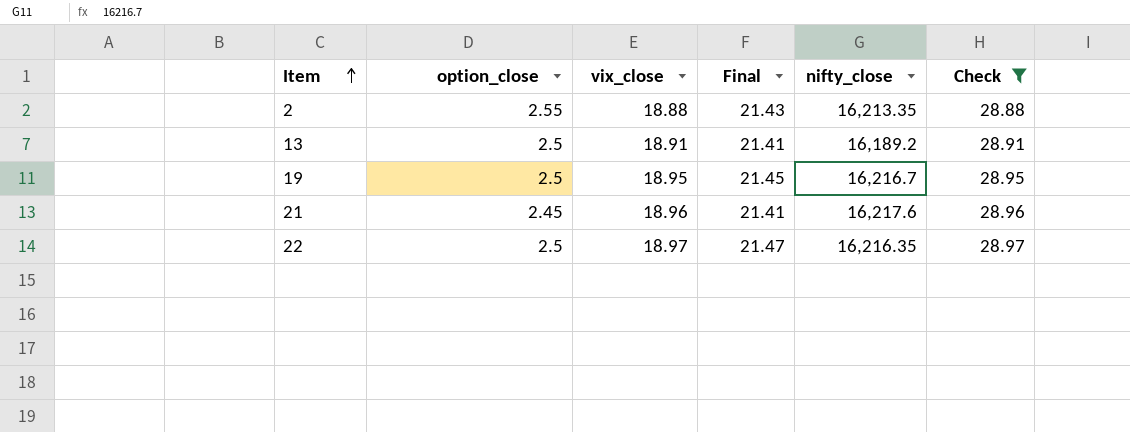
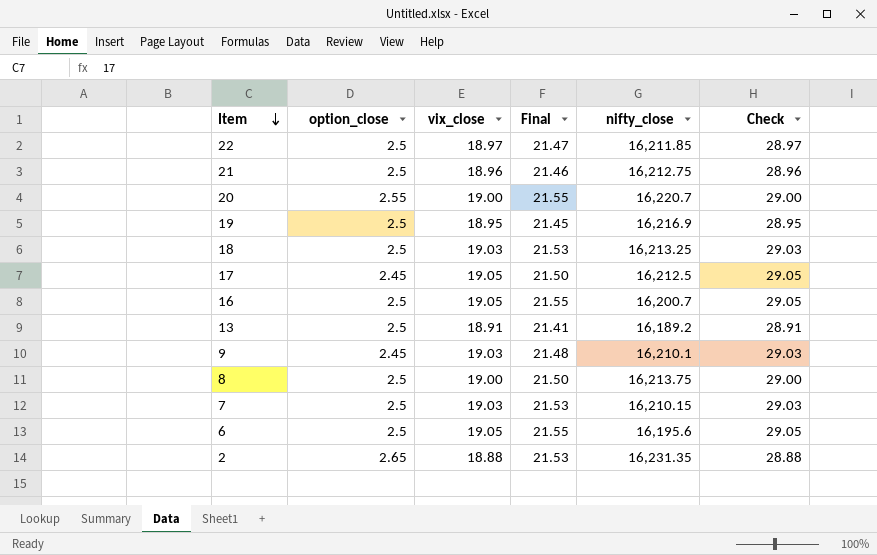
filter: Check <= 28.97 -> none
row order: Item ascending -> Item descending
22 | nifty_close: 16,216.35 -> 16,211.85
21 | option_close: 2.45 -> 2.5
21 | Final: 21.41 -> 21.46
21 | nifty_close: 16,217.6 -> 16,212.75
19 | nifty_close: 16,216.7 -> 16,216.9
2 | option_close: 2.55 -> 2.65
2 | Final: 21.43 -> 21.53
2 | nifty_close: 16,213.35 -> 16,231.35

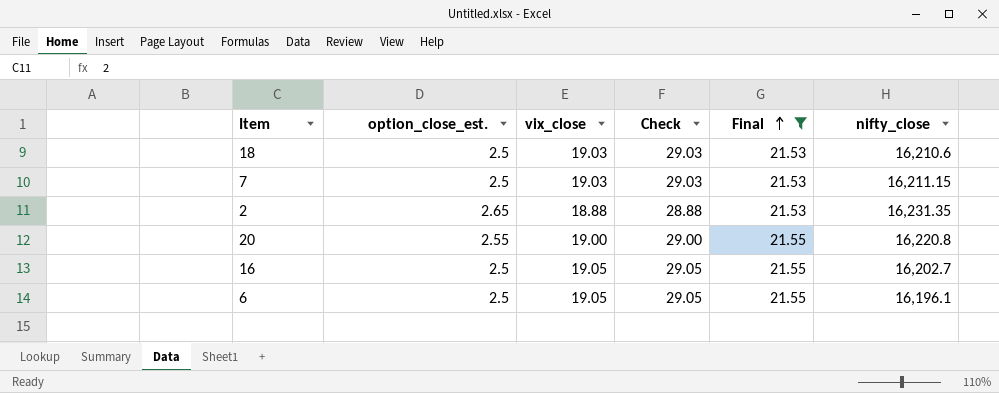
filter: none -> Final >= 21.53
row order: Item descending -> Final ascending
column name: option_close -> option_close_est.
column Check | position: 6 -> 4
18 | nifty_close: 16,213.25 -> 16,210.6
7 | nifty_close: 16,210.15 -> 16,211.15
20 | nifty_close: 16,220.7 -> 16,220.8
16 | nifty_close: 16,200.7 -> 16,202.7
6 | nifty_close: 16,195.6 -> 16,196.1

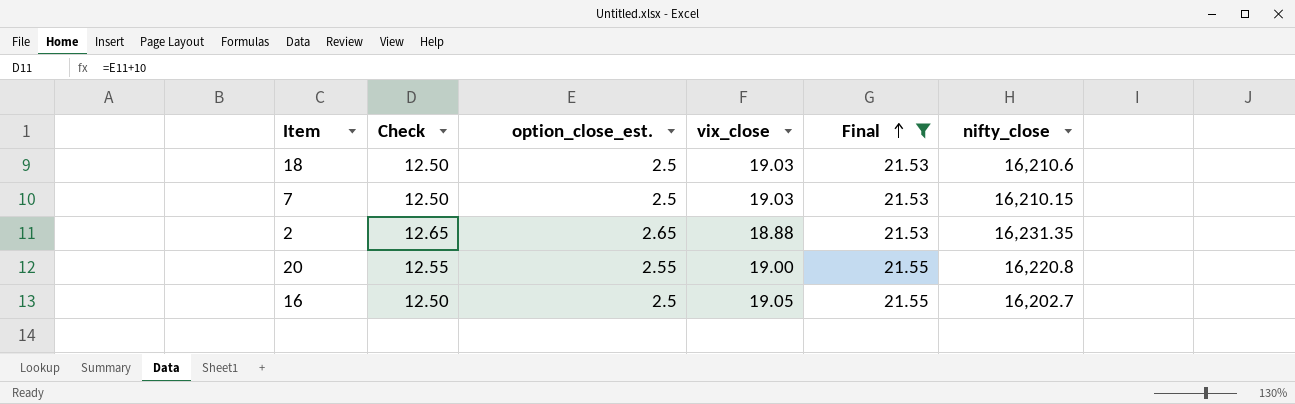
column Check | formula: [vix_close] + 10 -> [option_close_est.] + 10
column Check | position: 4 -> 2
row 6: 2.5 | 19.05 | 29.05 | 21.55 | 16,196.1 -> none
7 | nifty_close: 16,211.15 -> 16,210.15

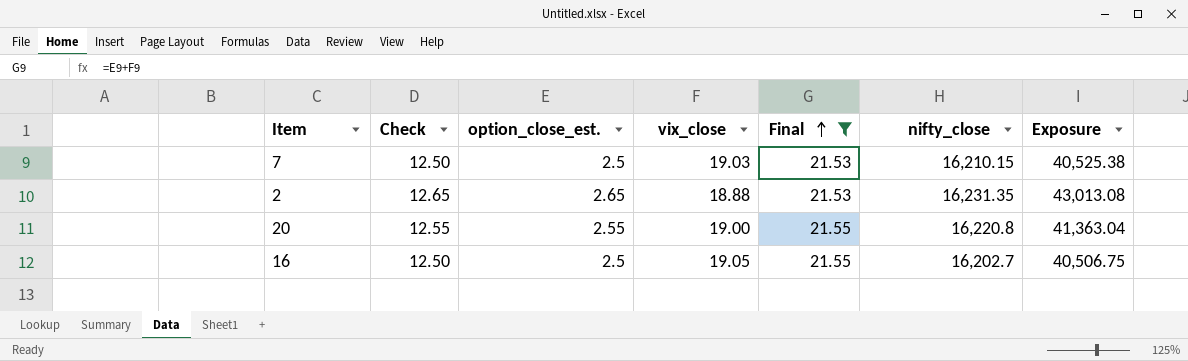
column Exposure | formula: none -> [option_close_est.] * [nifty_close]
row 18: 12.50 | 2.5 | 19.03 | 21.53 | 16,210.6 -> none

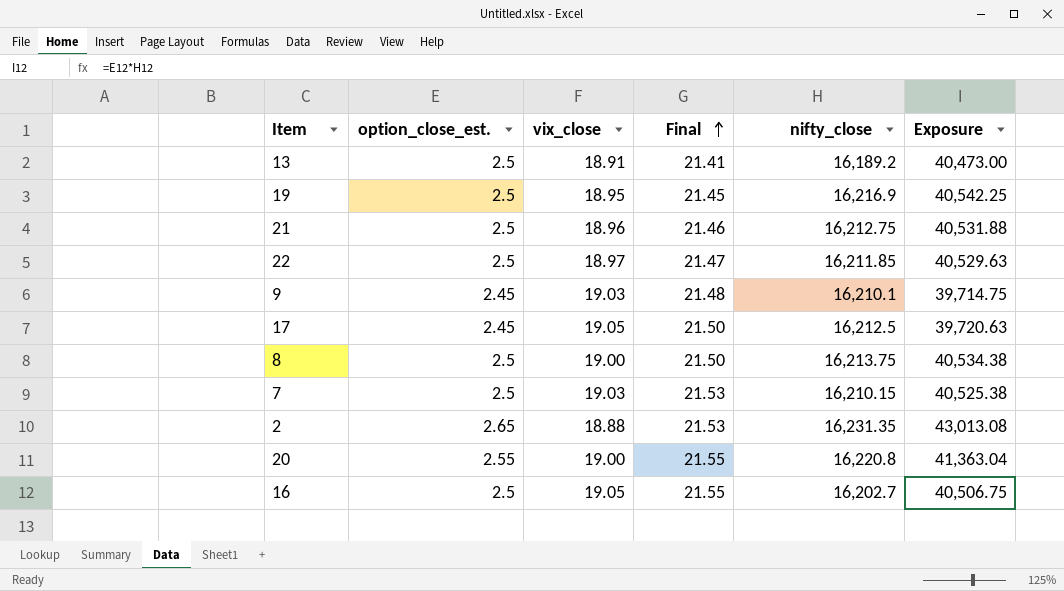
filter: Final >= 21.53 -> none
column Check | formula: [option_close_est.] + 10 -> none

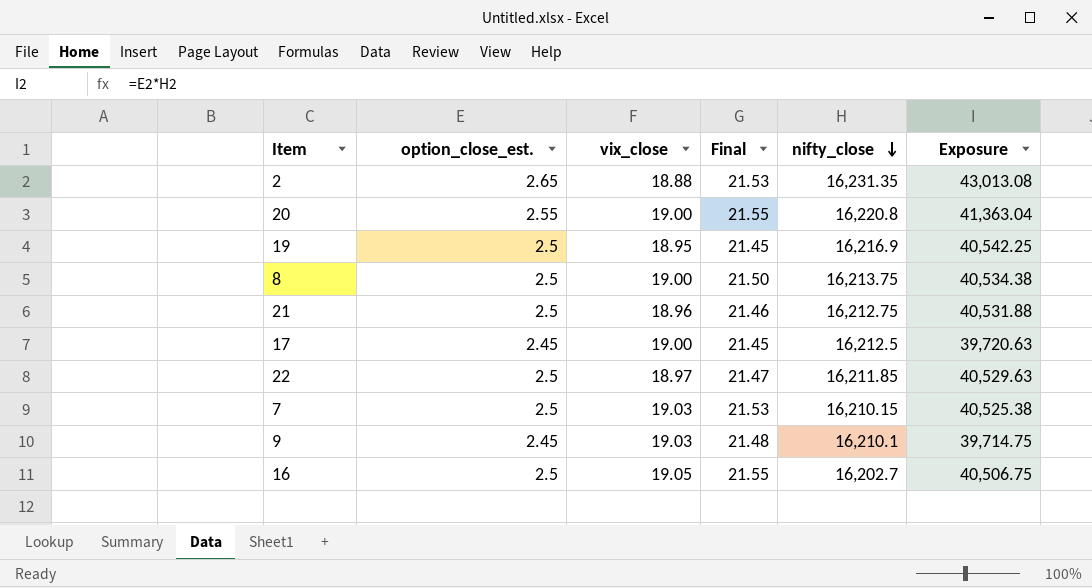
row order: Final ascending -> nifty_close descending
row 13: 2.5 | 18.91 | 21.41 | 16,189.2 | 40,473.00 -> none
17 | vix_close: 19.05 -> 19.00
17 | Final: 21.50 -> 21.45

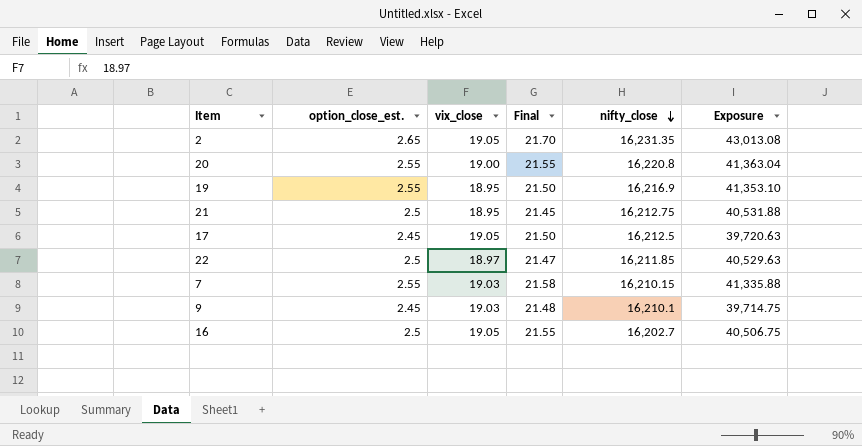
row 8: 2.5 | 19.00 | 21.50 | 16,213.75 | 40,534.38 -> none
2 | vix_close: 18.88 -> 19.05
2 | Final: 21.53 -> 21.70
19 | option_close_est.: 2.5 -> 2.55
19 | Final: 21.45 -> 21.50
19 | Exposure: 40,542.25 -> 41,353.10
21 | vix_close: 18.96 -> 18.95
21 | Final: 21.46 -> 21.45
17 | vix_close: 19.00 -> 19.05
17 | Final: 21.45 -> 21.50
7 | option_close_est.: 2.5 -> 2.55
7 | Final: 21.53 -> 21.58
7 | Exposure: 40,525.38 -> 41,335.88

